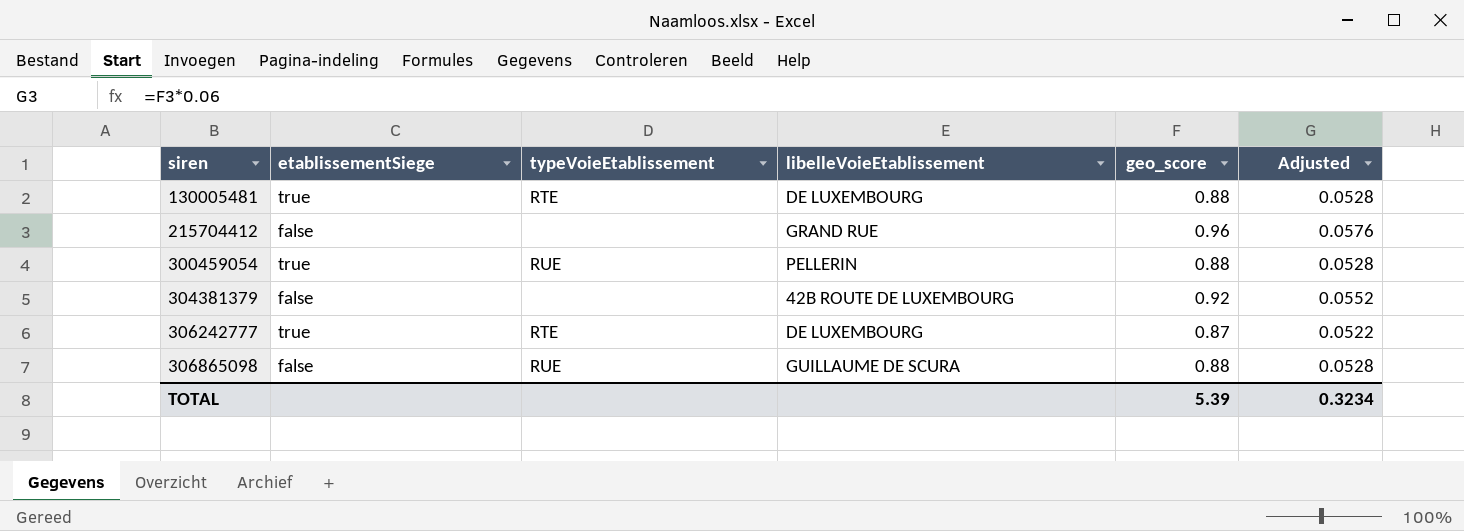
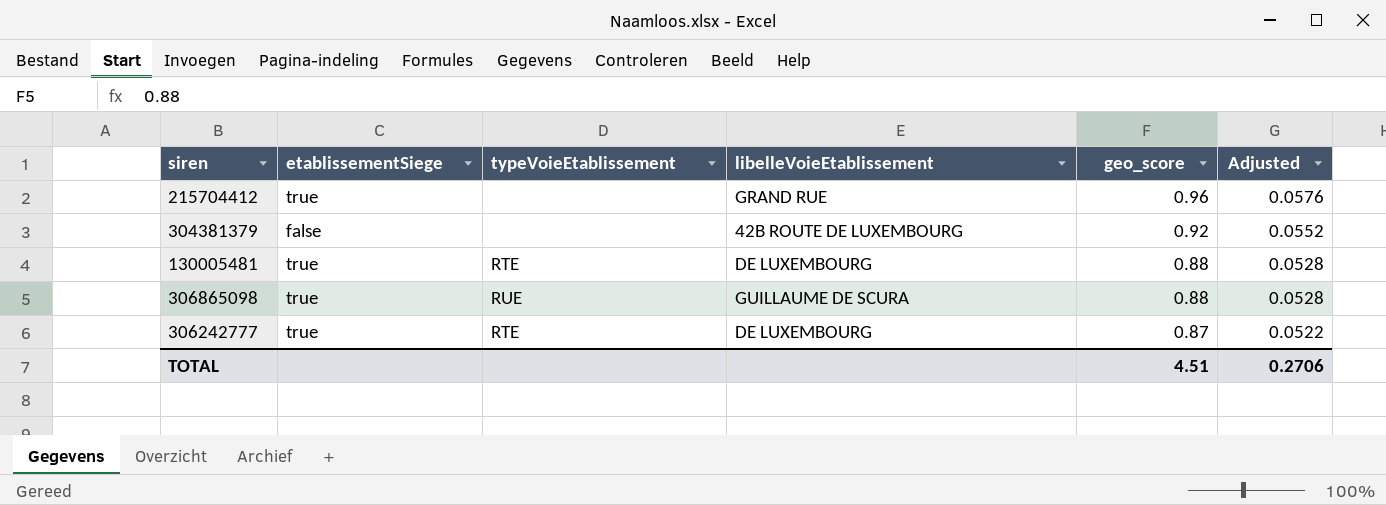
row order: siren ascending -> geo_score descending
row 300459054: true | RUE | PELLERIN | 0.88 | 0.0528 -> none
215704412 | etablissementSiege: false -> true
306865098 | etablissementSiege: false -> true
TOTAL | geo_score: 5.39 -> 4.51
TOTAL | Adjusted: 0.3234 -> 0.2706

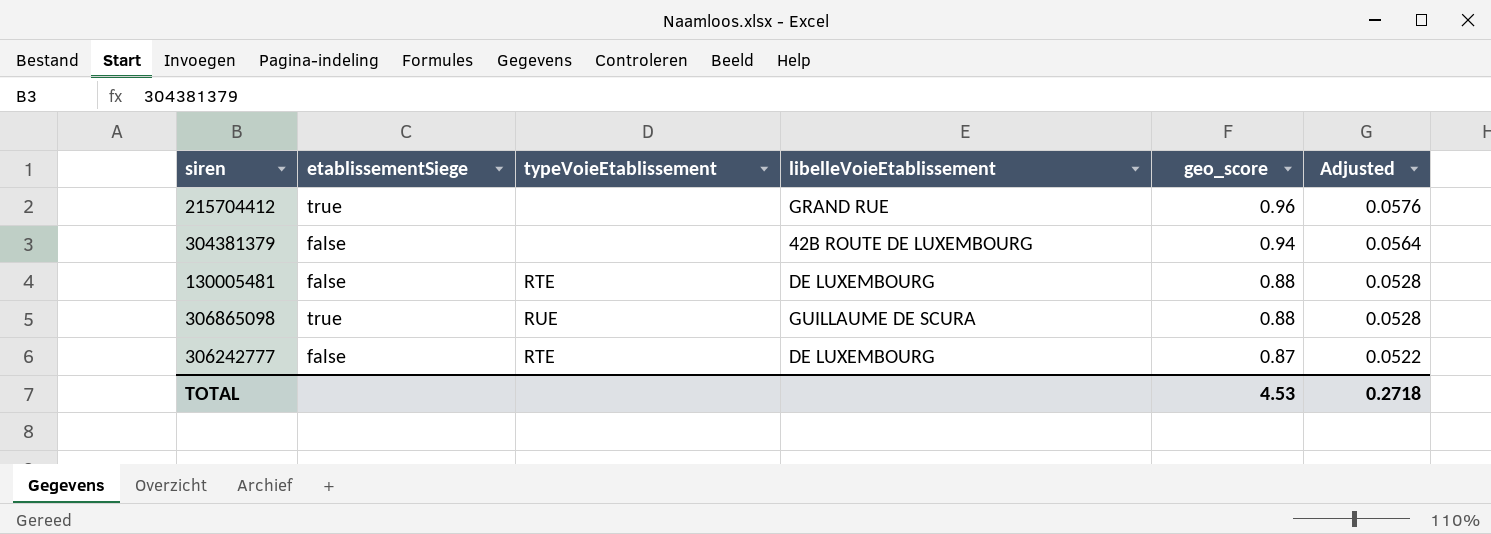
304381379 | geo_score: 0.92 -> 0.94
304381379 | Adjusted: 0.0552 -> 0.0564
130005481 | etablissementSiege: true -> false
306242777 | etablissementSiege: true -> false
TOTAL | geo_score: 4.51 -> 4.53
TOTAL | Adjusted: 0.2706 -> 0.2718

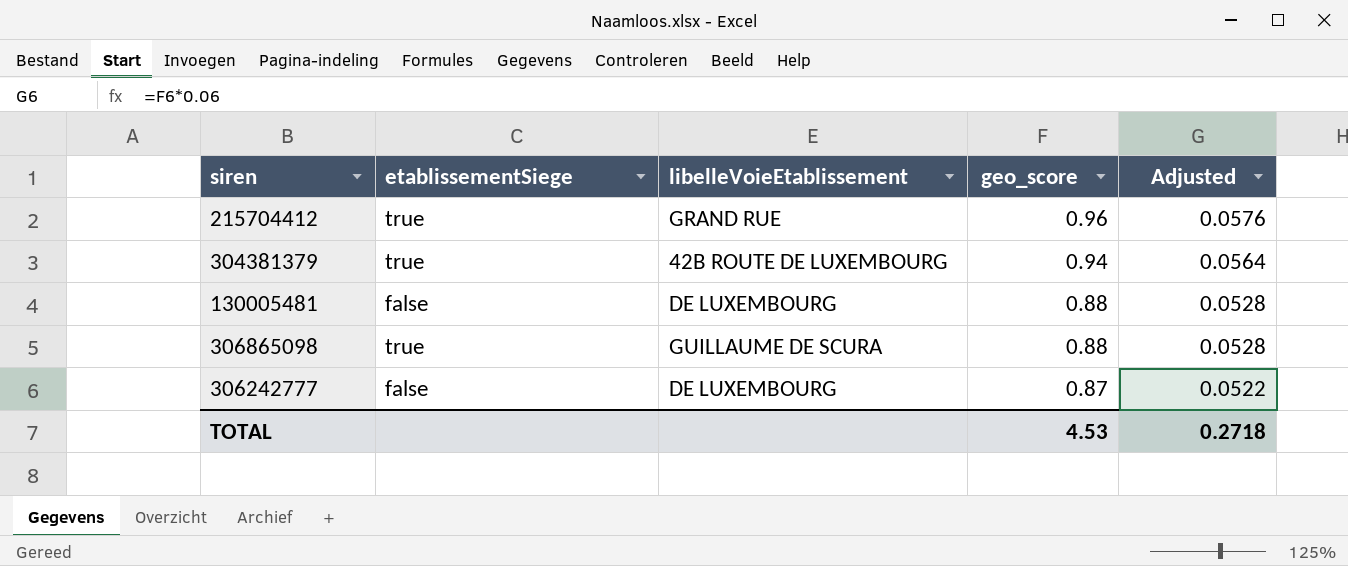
column typeVoieEtablissement | position: 3 -> none
304381379 | etablissementSiege: false -> true

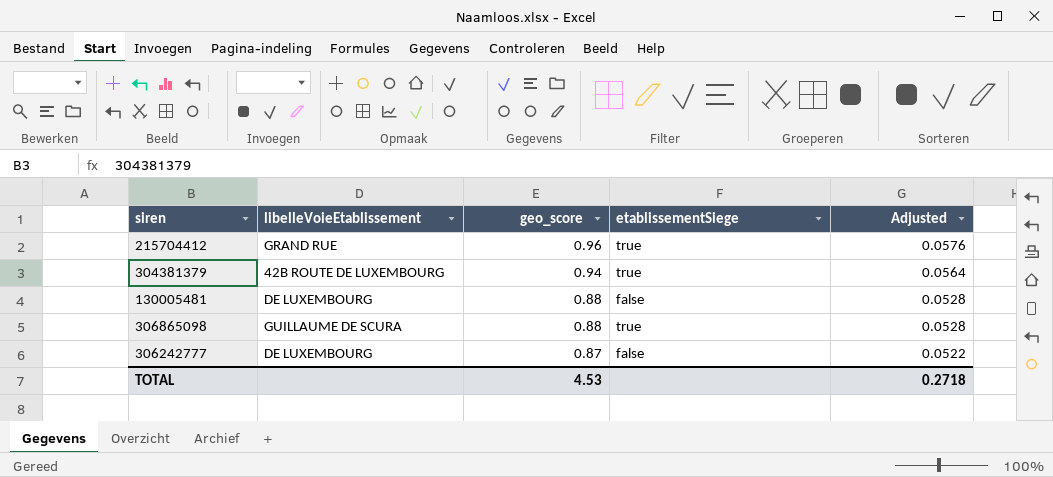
column etablissementSiege | position: 2 -> 4

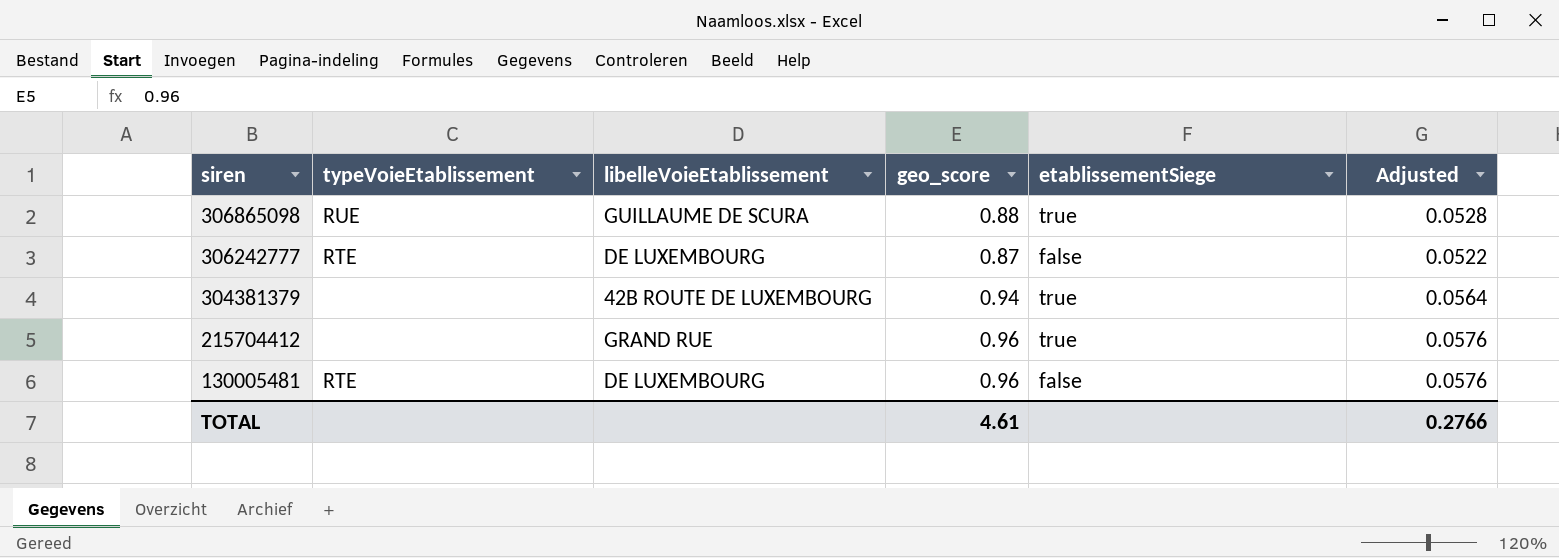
row order: geo_score descending -> siren descending
column typeVoieEtablissement | position: none -> 2
130005481 | geo_score: 0.88 -> 0.96
130005481 | Adjusted: 0.0528 -> 0.0576
TOTAL | geo_score: 4.53 -> 4.61
TOTAL | Adjusted: 0.2718 -> 0.2766

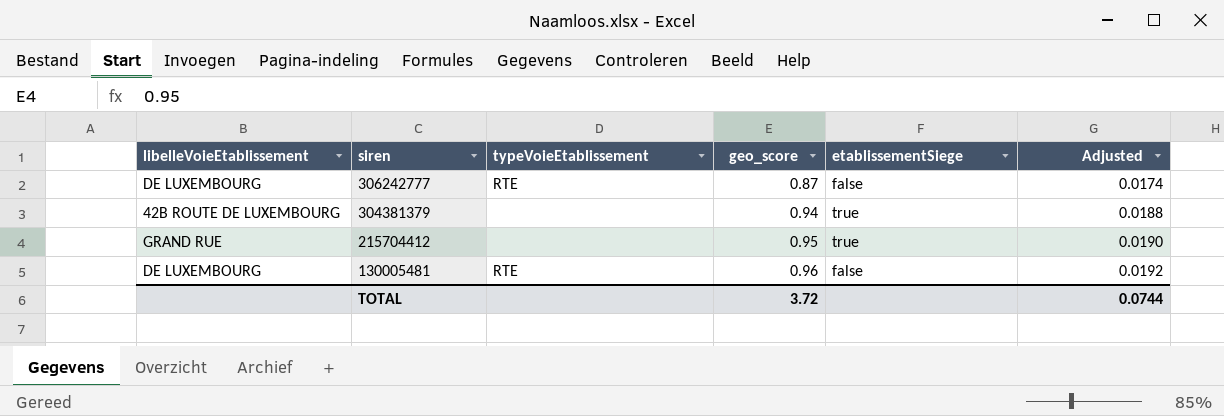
column libelleVoieEtablissement | position: 3 -> 1
column Adjusted | formula: [geo_score] * 0.06 -> [geo_score] * 0.02
row 306865098: RUE | GUILLAUME DE SCURA | 0.88 | true | 0.0528 -> none
215704412 | geo_score: 0.96 -> 0.95
TOTAL | geo_score: 4.61 -> 3.72
TOTAL | Adjusted: 0.2766 -> 0.0744

